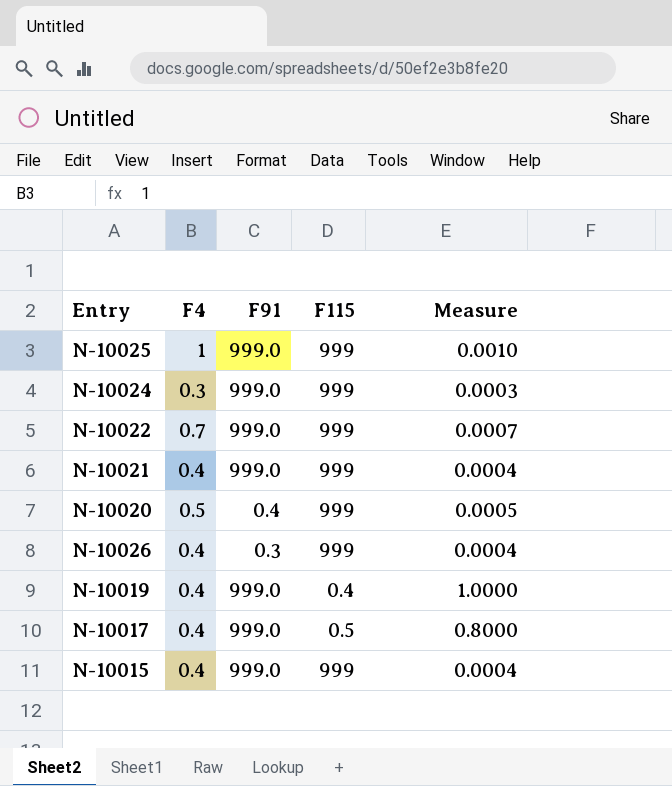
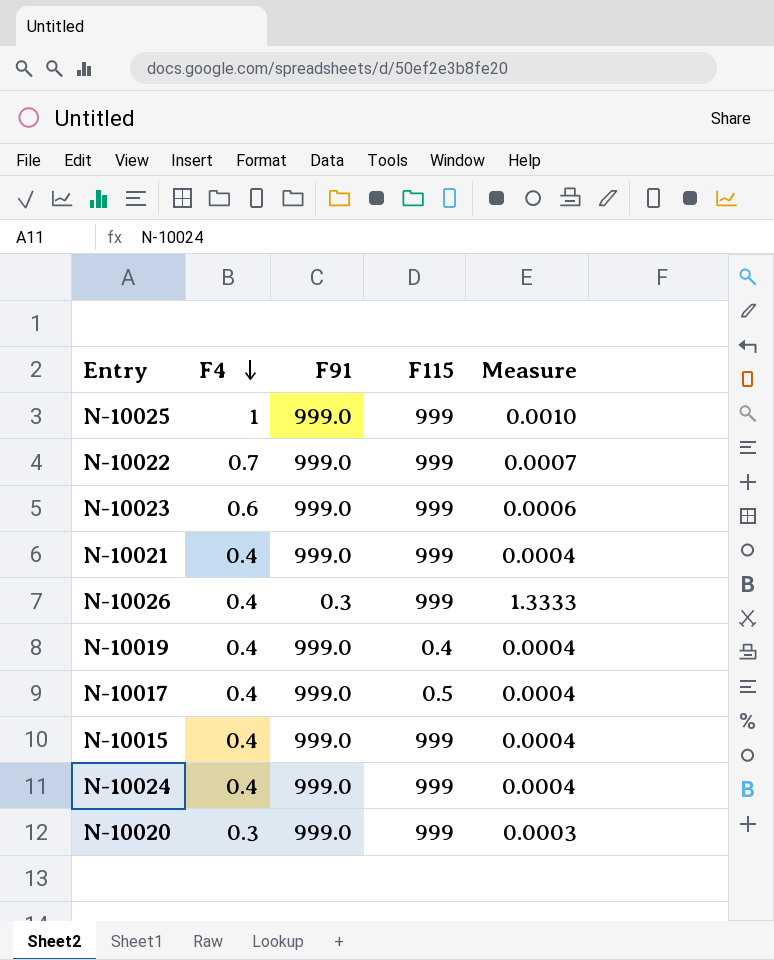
row order: none -> F4 descending
column Measure | formula: [F4] / [F115] -> [F4] / [F91]
row N-10023: none -> 0.6 | 999.0 | 999 | 0.0006
N-10024 | F4: 0.3 -> 0.4
N-10020 | F4: 0.5 -> 0.3
N-10020 | F91: 0.4 -> 999.0

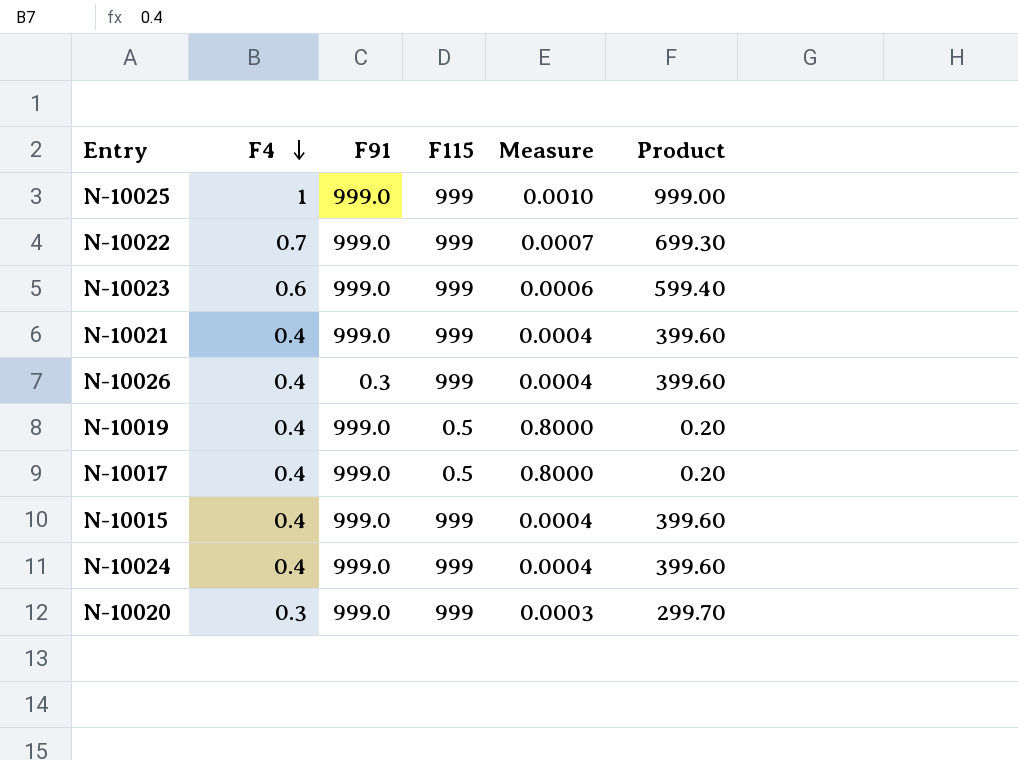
column Measure | formula: [F4] / [F91] -> [F4] / [F115]
column Product | formula: none -> [F4] * [F115]
N-10019 | F115: 0.4 -> 0.5

